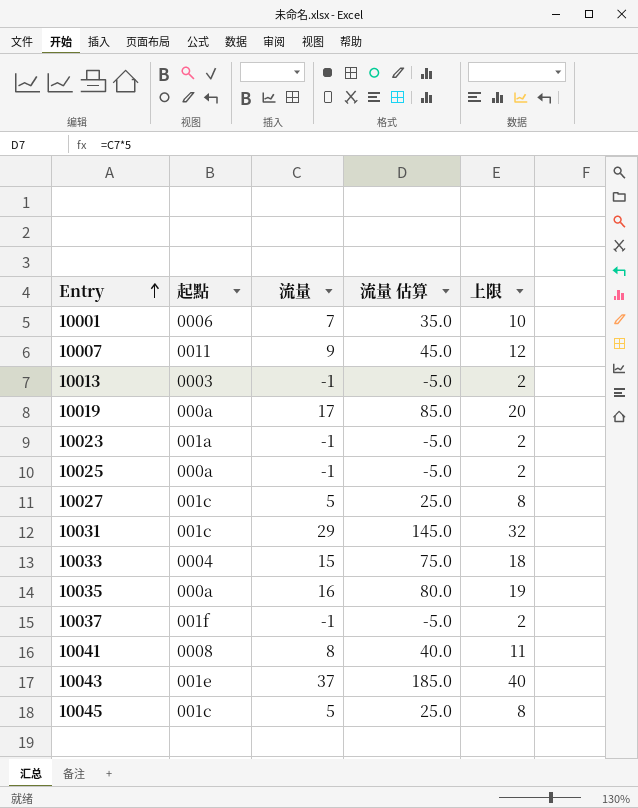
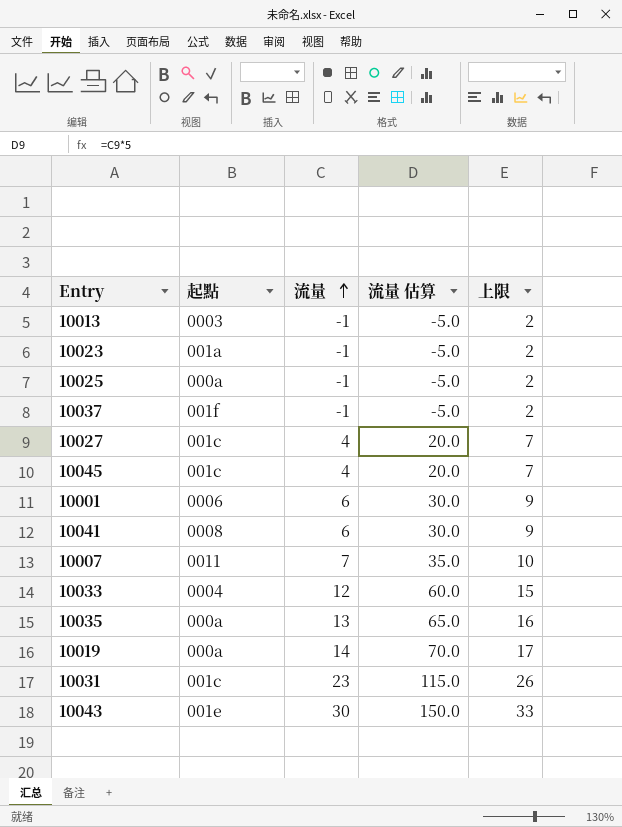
row order: Entry ascending -> 流量 ascending
10027 | 流量: 5 -> 4
10027 | 流量 估算: 25.0 -> 20.0
10027 | 上限: 8 -> 7
10045 | 流量: 5 -> 4
10045 | 流量 估算: 25.0 -> 20.0
10045 | 上限: 8 -> 7
10001 | 流量: 7 -> 6
10001 | 流量 估算: 35.0 -> 30.0
10001 | 上限: 10 -> 9
10041 | 流量: 8 -> 6
10041 | 流量 估算: 40.0 -> 30.0
10041 | 上限: 11 -> 9
10007 | 流量: 9 -> 7
10007 | 流量 估算: 45.0 -> 35.0
10007 | 上限: 12 -> 10
10033 | 流量: 15 -> 12
10033 | 流量 估算: 75.0 -> 60.0
10033 | 上限: 18 -> 15
10035 | 流量: 16 -> 13
10035 | 流量 估算: 80.0 -> 65.0
10035 | 上限: 19 -> 16
10019 | 流量: 17 -> 14
10019 | 流量 估算: 85.0 -> 70.0
10019 | 上限: 20 -> 17
10031 | 流量: 29 -> 23
10031 | 流量 估算: 145.0 -> 115.0
10031 | 上限: 32 -> 26
10043 | 流量: 37 -> 30
10043 | 流量 估算: 185.0 -> 150.0
10043 | 上限: 40 -> 33

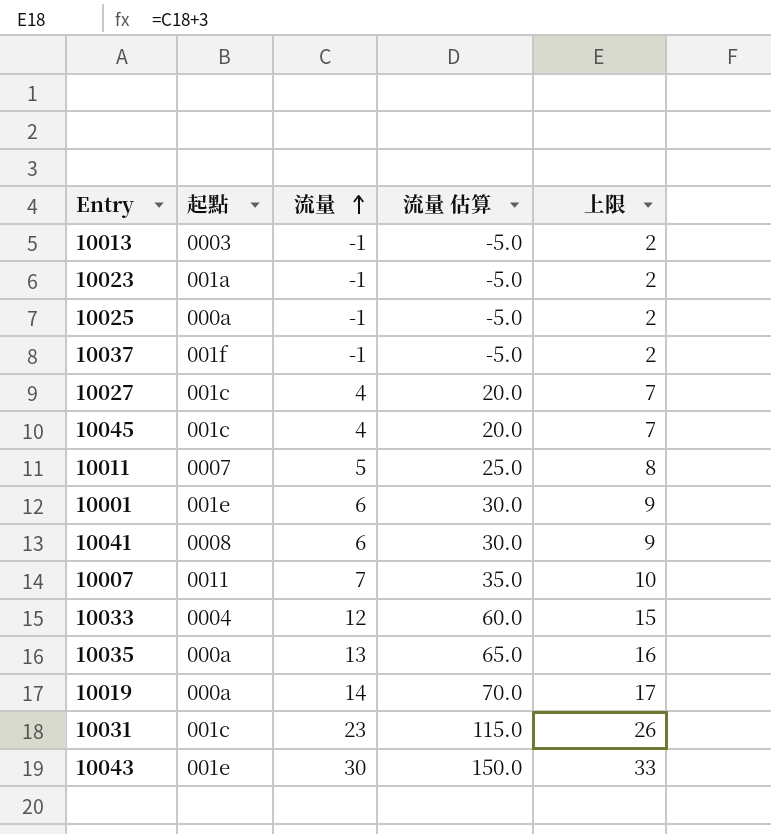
row 10011: none -> 0007 | 5 | 25.0 | 8
10001 | 起點: 0006 -> 001e

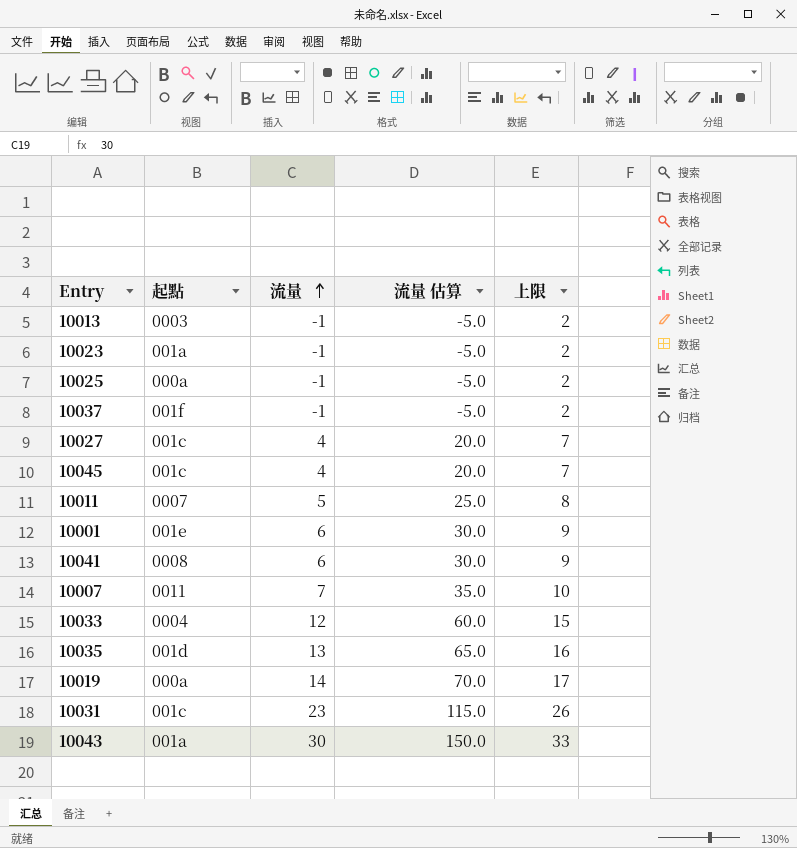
10035 | 起點: 000a -> 001d
10043 | 起點: 001e -> 001a

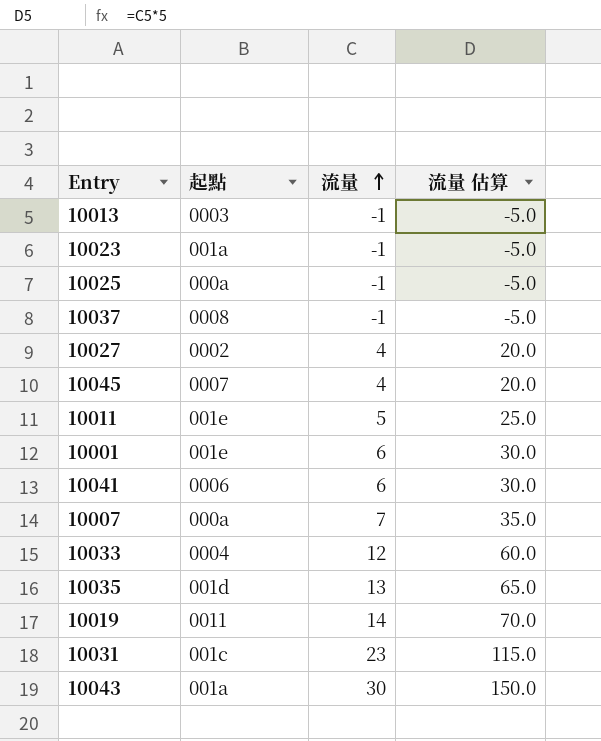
column 上限 | formula: [流量] + 3 -> none
10037 | 起點: 001f -> 0008
10027 | 起點: 001c -> 0002
10045 | 起點: 001c -> 0007
10011 | 起點: 0007 -> 001e
10041 | 起點: 0008 -> 0006
10007 | 起點: 0011 -> 000a
10019 | 起點: 000a -> 0011

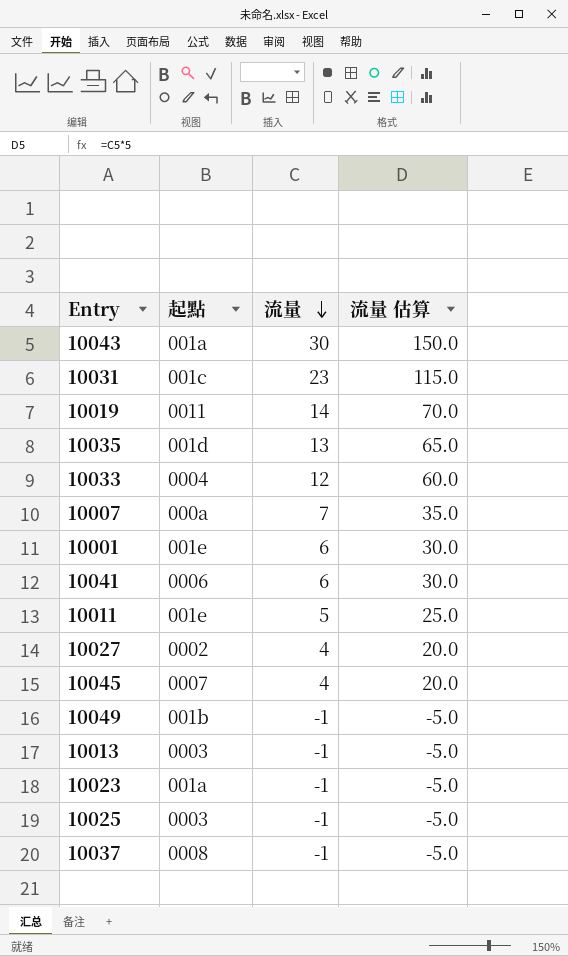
row order: 流量 ascending -> 流量 descending
row 10049: none -> 001b | -1 | -5.0
10025 | 起點: 000a -> 0003

